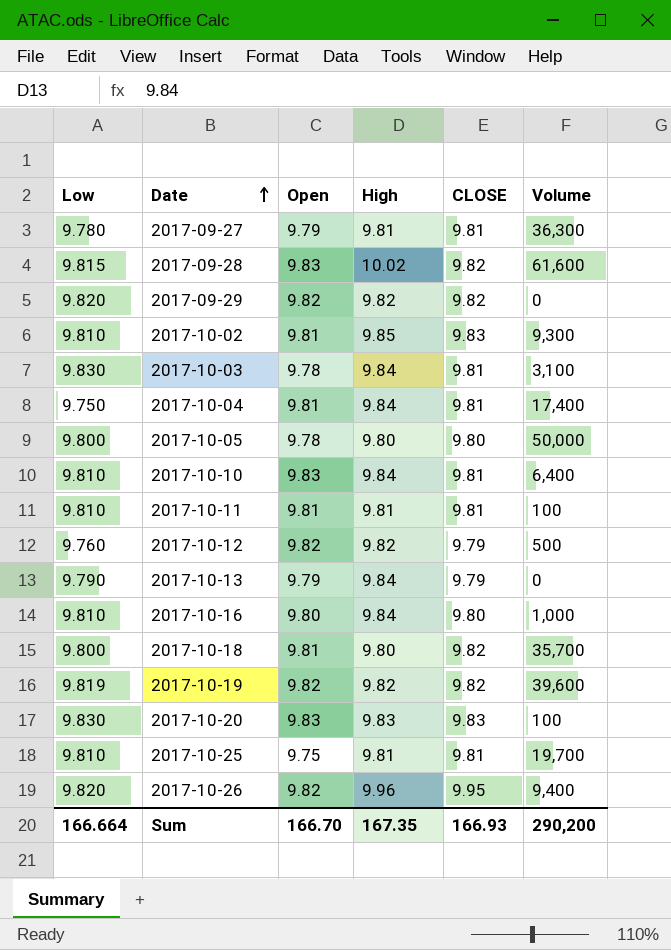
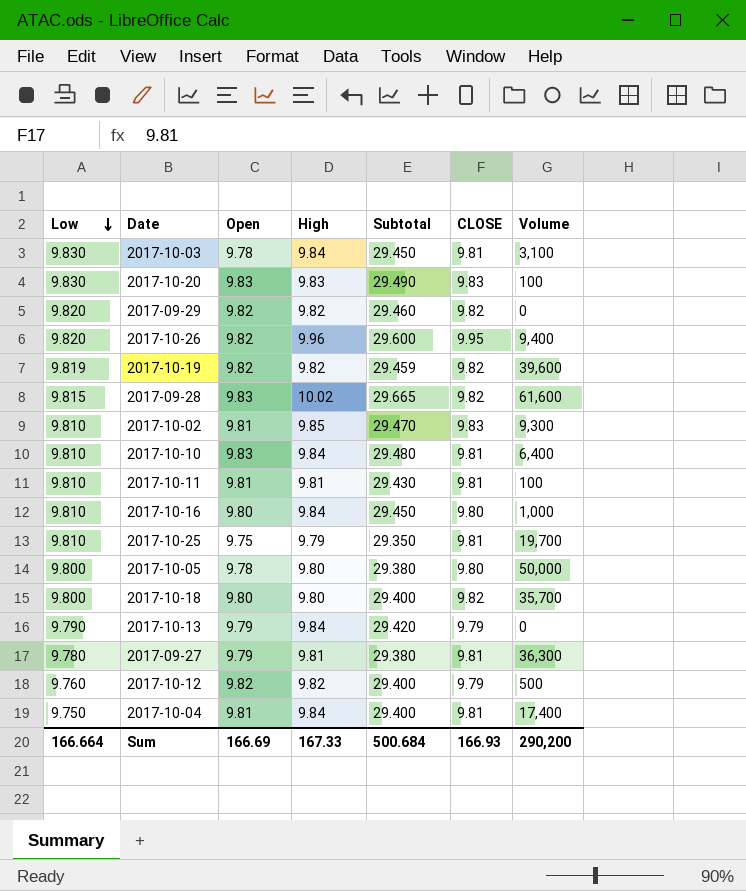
row order: Date ascending -> Low descending
column Subtotal | formula: none -> [Low] + [Open] + [High]
2017-10-25 | High: 9.81 -> 9.79
2017-10-18 | Open: 9.81 -> 9.80
Sum | Open: 166.70 -> 166.69
Sum | High: 167.35 -> 167.33

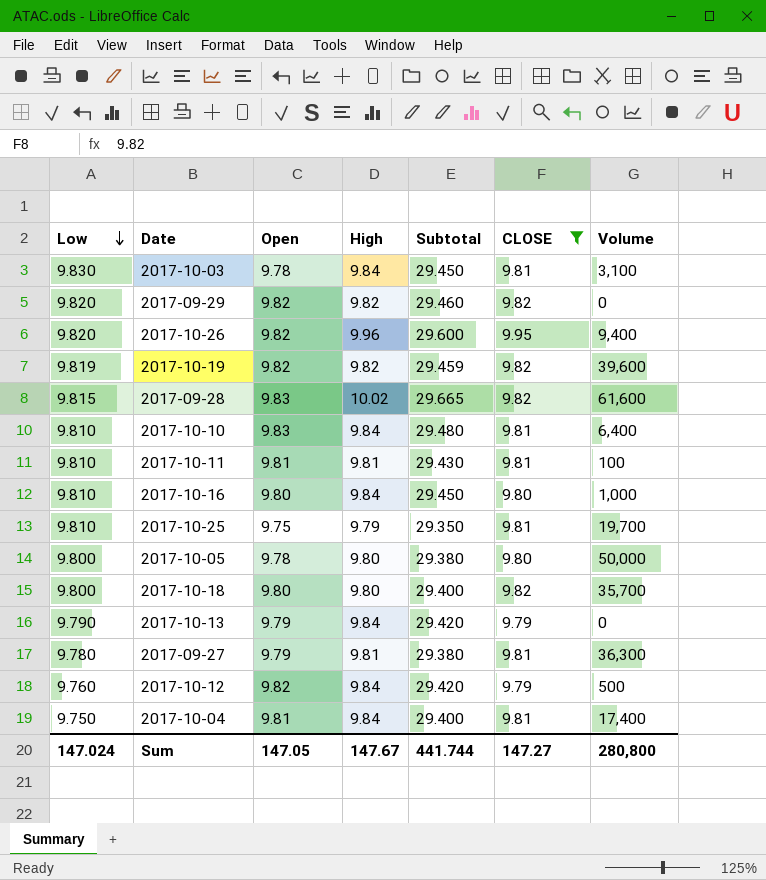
filter: none -> CLOSE != 9.83
2017-10-12 | High: 9.82 -> 9.84
2017-10-12 | Subtotal: 29.400 -> 29.420
Sum | Low: 166.664 -> 147.024
Sum | Open: 166.69 -> 147.05
Sum | High: 167.33 -> 147.67
Sum | Subtotal: 500.684 -> 441.744
Sum | CLOSE: 166.93 -> 147.27
Sum | Volume: 290,200 -> 280,800

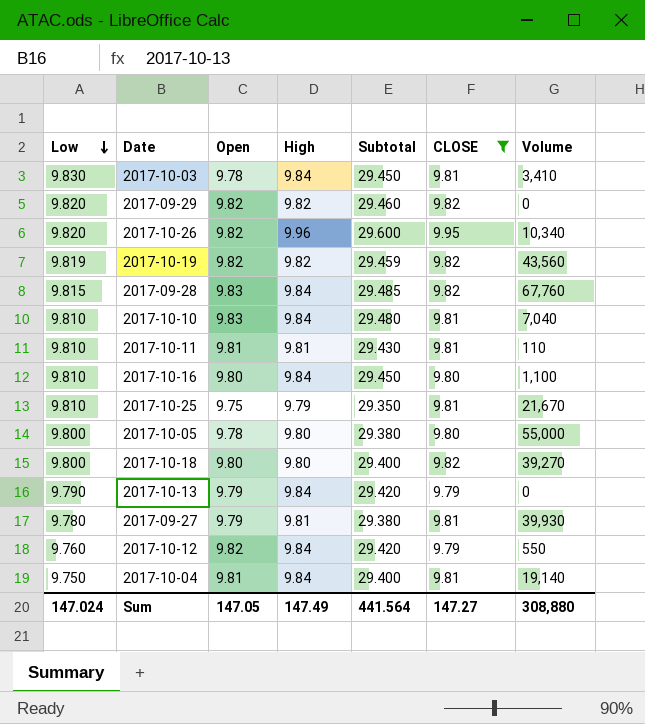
2017-10-03 | Volume: 3,100 -> 3,410
2017-10-26 | Volume: 9,400 -> 10,340
2017-10-19 | Volume: 39,600 -> 43,560
2017-09-28 | High: 10.02 -> 9.84
2017-09-28 | Subtotal: 29.665 -> 29.485
2017-09-28 | Volume: 61,600 -> 67,760
2017-10-10 | Volume: 6,400 -> 7,040
2017-10-11 | Volume: 100 -> 110
2017-10-16 | Volume: 1,000 -> 1,100
2017-10-25 | Volume: 19,700 -> 21,670
2017-10-05 | Volume: 50,000 -> 55,000
2017-10-18 | Volume: 35,700 -> 39,270
2017-09-27 | Volume: 36,300 -> 39,930
2017-10-12 | Volume: 500 -> 550
2017-10-04 | Volume: 17,400 -> 19,140
Sum | High: 147.67 -> 147.49
Sum | Subtotal: 441.744 -> 441.564
Sum | Volume: 280,800 -> 308,880

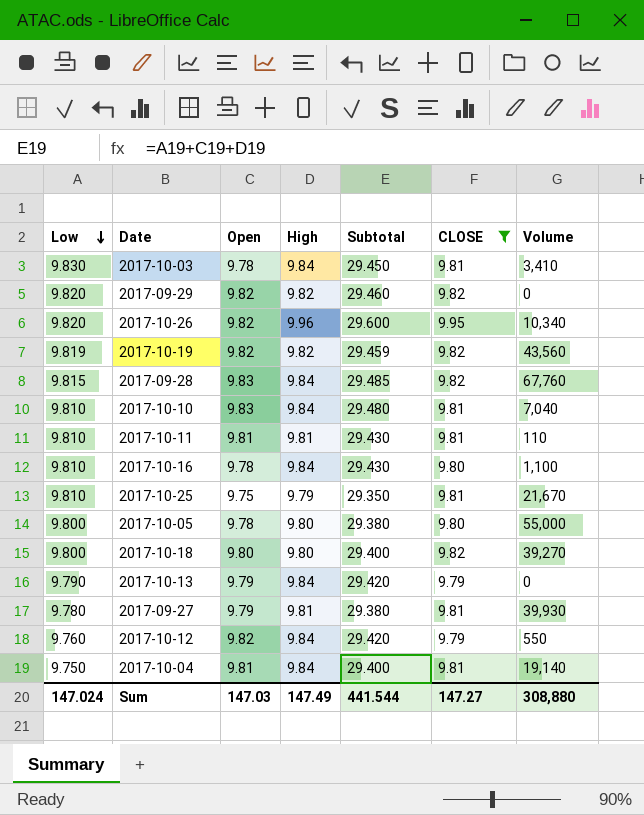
2017-10-16 | Open: 9.80 -> 9.78
2017-10-16 | Subtotal: 29.450 -> 29.430
Sum | Open: 147.05 -> 147.03
Sum | Subtotal: 441.564 -> 441.544

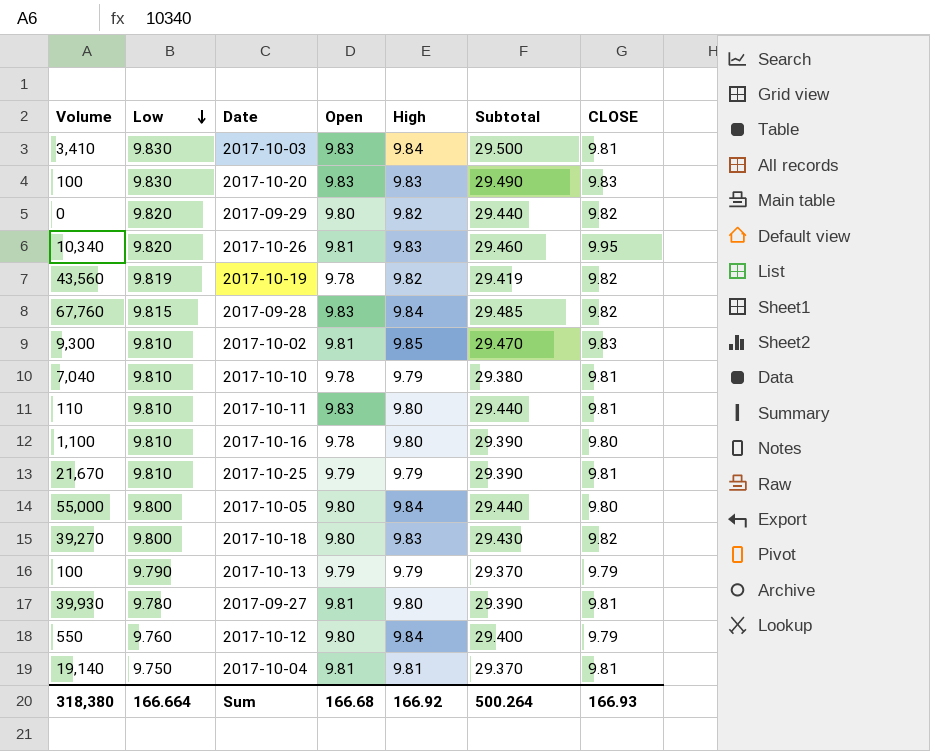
filter: CLOSE != 9.83 -> none
column Volume | position: 7 -> 1
2017-10-03 | Open: 9.78 -> 9.83
2017-10-03 | Subtotal: 29.450 -> 29.500
2017-09-29 | Open: 9.82 -> 9.80
2017-09-29 | Subtotal: 29.460 -> 29.440
2017-10-26 | Open: 9.82 -> 9.81
2017-10-26 | High: 9.96 -> 9.83
2017-10-26 | Subtotal: 29.600 -> 29.460
2017-10-19 | Open: 9.82 -> 9.78
2017-10-19 | Subtotal: 29.459 -> 29.419
2017-10-10 | Open: 9.83 -> 9.78
2017-10-10 | High: 9.84 -> 9.79
2017-10-10 | Subtotal: 29.480 -> 29.380
2017-10-11 | Open: 9.81 -> 9.83
2017-10-11 | High: 9.81 -> 9.80
2017-10-11 | Subtotal: 29.430 -> 29.440
2017-10-16 | High: 9.84 -> 9.80
2017-10-16 | Subtotal: 29.430 -> 29.390
2017-10-25 | Open: 9.75 -> 9.79
2017-10-25 | Subtotal: 29.350 -> 29.390
2017-10-05 | Open: 9.78 -> 9.80
2017-10-05 | High: 9.80 -> 9.84
2017-10-05 | Subtotal: 29.380 -> 29.440
2017-10-18 | High: 9.80 -> 9.83
2017-10-18 | Subtotal: 29.400 -> 29.430
2017-10-13 | Volume: 0 -> 100
2017-10-13 | High: 9.84 -> 9.79
2017-10-13 | Subtotal: 29.420 -> 29.370
2017-09-27 | Open: 9.79 -> 9.81
2017-09-27 | High: 9.81 -> 9.80
2017-09-27 | Subtotal: 29.380 -> 29.390
2017-10-12 | Open: 9.82 -> 9.80
2017-10-12 | Subtotal: 29.420 -> 29.400
2017-10-04 | High: 9.84 -> 9.81
2017-10-04 | Subtotal: 29.400 -> 29.370
Sum | Volume: 308,880 -> 318,380
Sum | Low: 147.024 -> 166.664
Sum | Open: 147.03 -> 166.68
Sum | High: 147.49 -> 166.92
Sum | Subtotal: 441.544 -> 500.264
Sum | CLOSE: 147.27 -> 166.93

